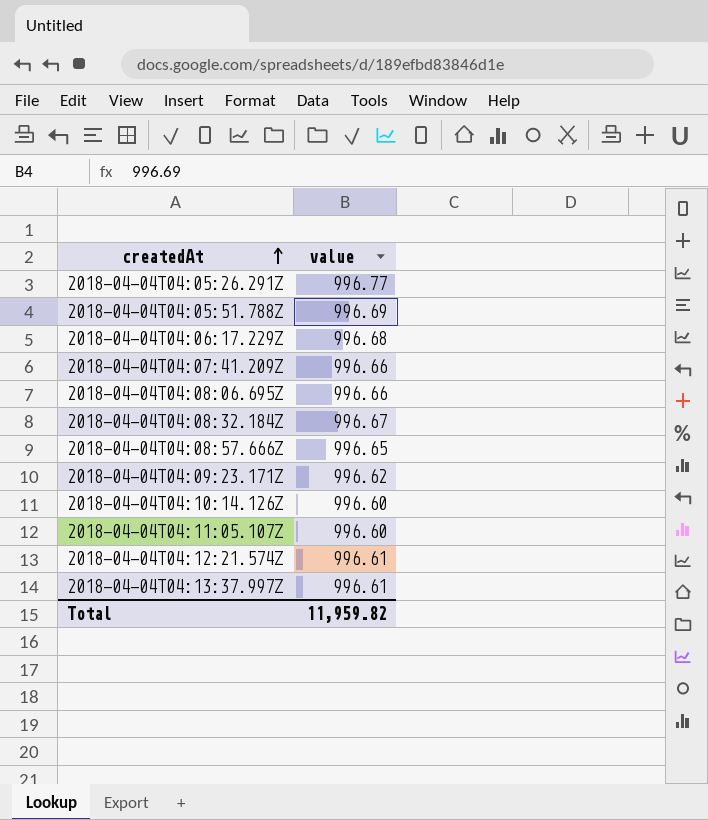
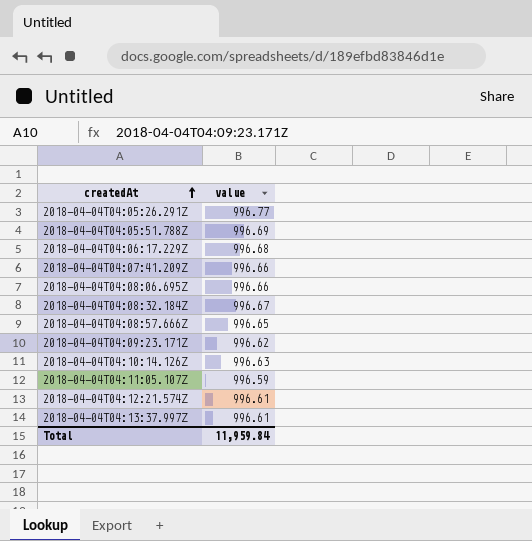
2018-04-04T04:10:14.126Z | value: 996.60 -> 996.63
2018-04-04T04:11:05.107Z | value: 996.60 -> 996.59
Total | value: 11,959.82 -> 11,959.84

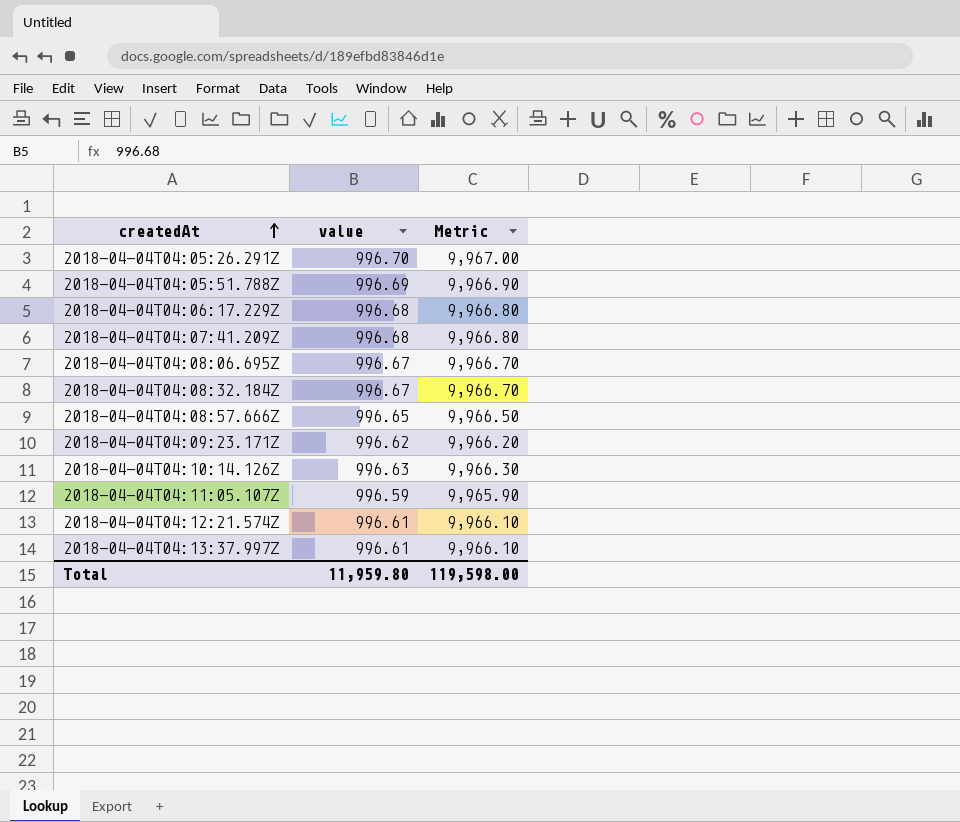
column Metric | formula: none -> [value] * 10
2018-04-04T04:05:26.291Z | value: 996.77 -> 996.70
2018-04-04T04:07:41.209Z | value: 996.66 -> 996.68
2018-04-04T04:08:06.695Z | value: 996.66 -> 996.67
Total | value: 11,959.84 -> 11,959.80

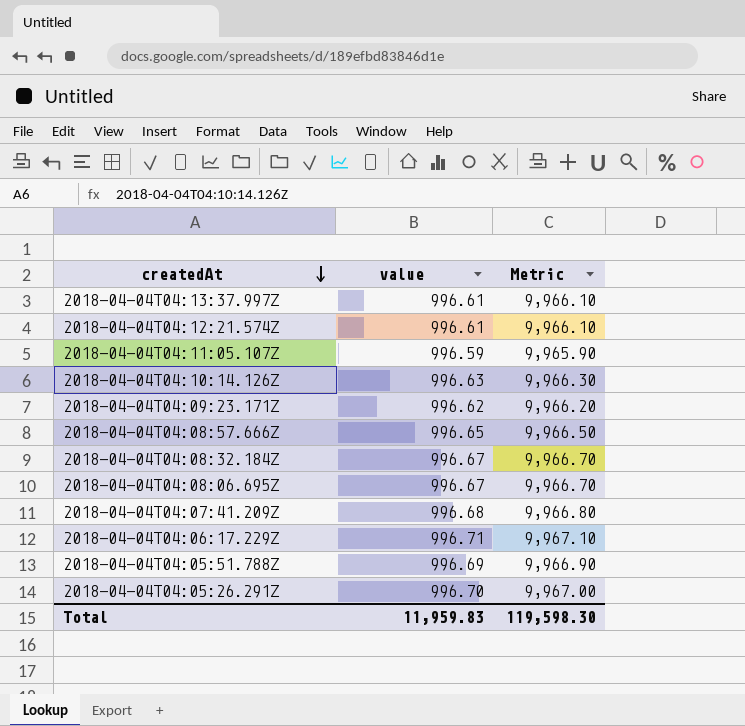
row order: createdAt ascending -> createdAt descending
2018-04-04T04:06:17.229Z | value: 996.68 -> 996.71
2018-04-04T04:06:17.229Z | Metric: 9,966.80 -> 9,967.10
Total | value: 11,959.80 -> 11,959.83
Total | Metric: 119,598.00 -> 119,598.30

